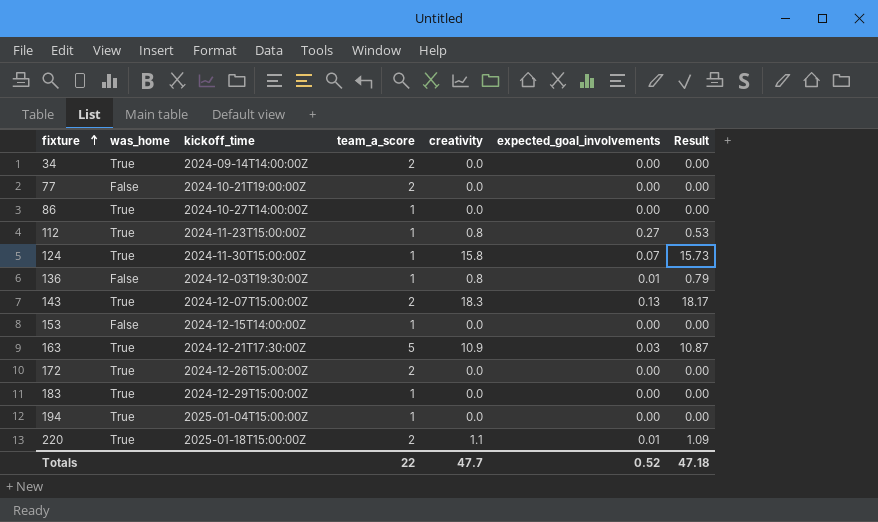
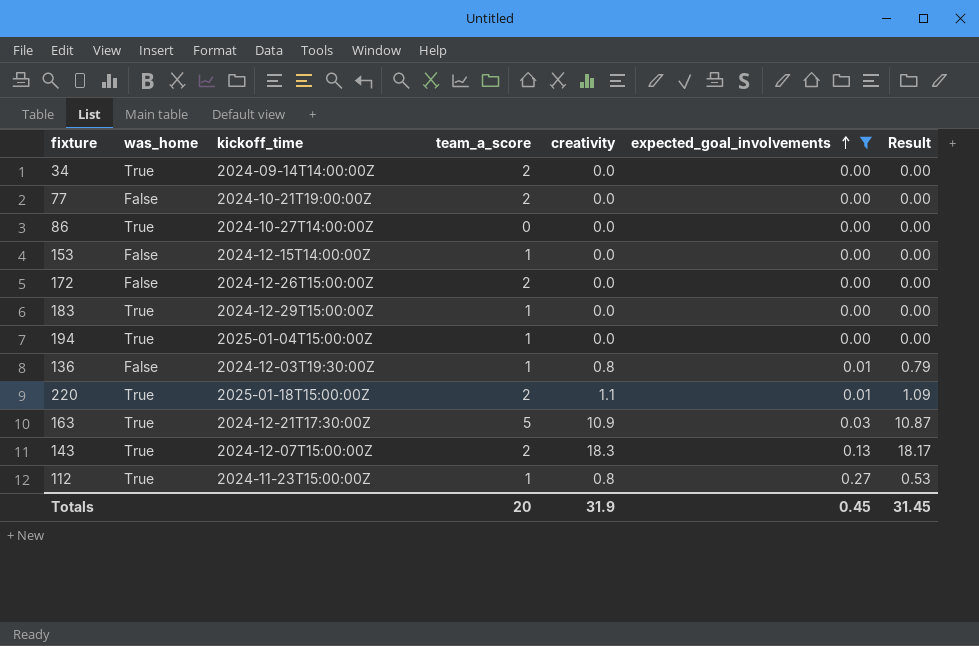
filter: none -> expected_goal_involvements != 0.07
row order: fixture ascending -> expected_goal_involvements ascending
86 | team_a_score: 1 -> 0
172 | was_home: True -> False
Totals | team_a_score: 22 -> 20
Totals | creativity: 47.7 -> 31.9
Totals | expected_goal_involvements: 0.52 -> 0.45
Totals | Result: 47.18 -> 31.45

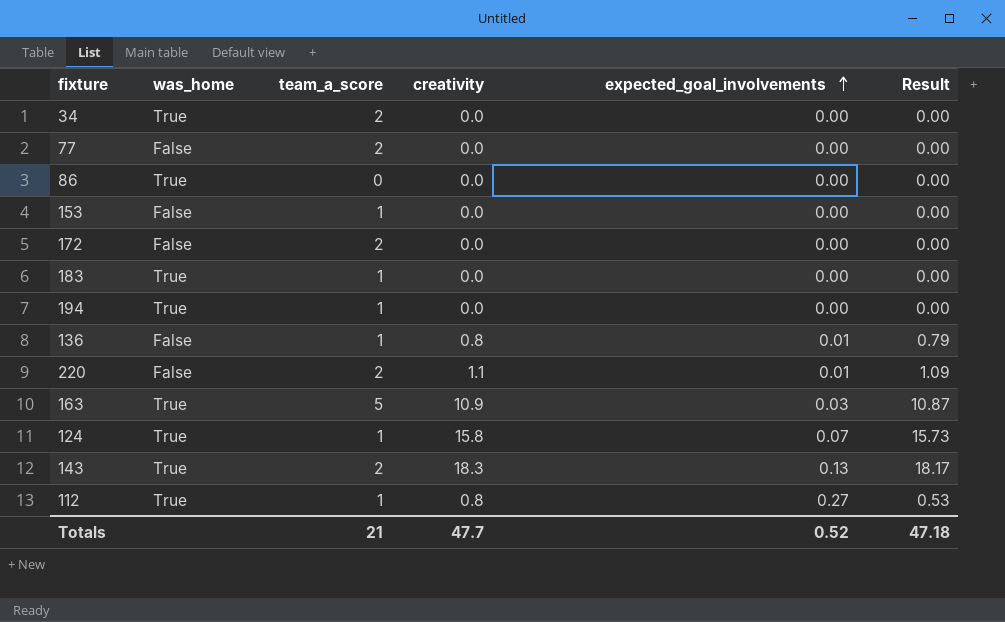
filter: expected_goal_involvements != 0.07 -> none
column kickoff_time | position: 3 -> none
220 | was_home: True -> False
Totals | team_a_score: 20 -> 21
Totals | creativity: 31.9 -> 47.7
Totals | expected_goal_involvements: 0.45 -> 0.52
Totals | Result: 31.45 -> 47.18

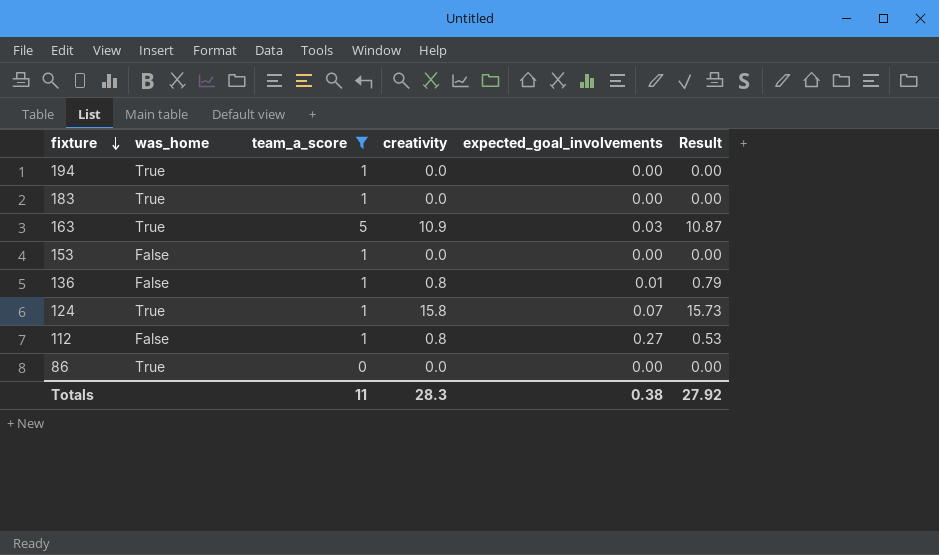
filter: none -> team_a_score != 2
row order: expected_goal_involvements ascending -> fixture descending
112 | was_home: True -> False
Totals | team_a_score: 21 -> 11
Totals | creativity: 47.7 -> 28.3
Totals | expected_goal_involvements: 0.52 -> 0.38
Totals | Result: 47.18 -> 27.92

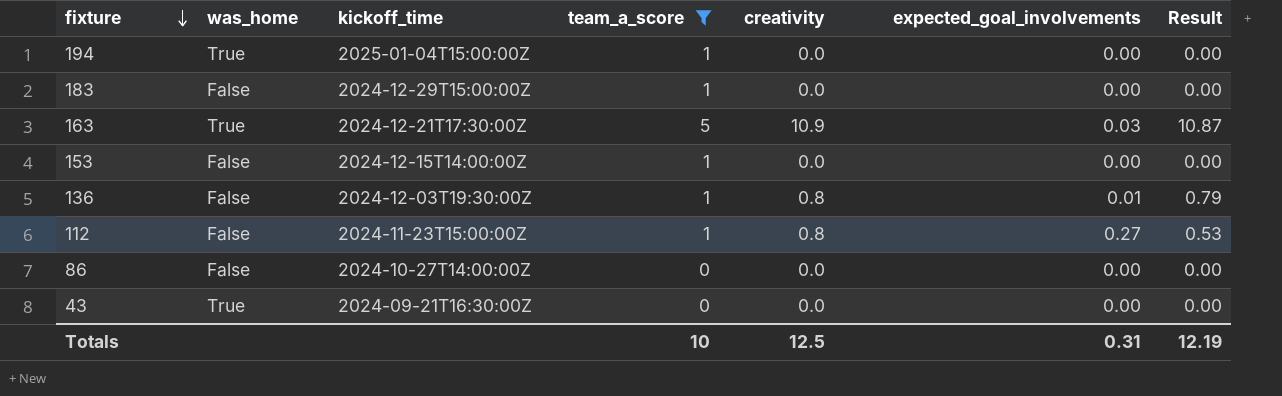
column kickoff_time | position: none -> 3
row 124: True | 1 | 15.8 | 0.07 | 15.73 -> none
183 | was_home: True -> False
86 | was_home: True -> False
row 43: none -> True | 2024-09-21T16:30:00Z | 0 | 0.0 | 0.00 | 0.00
Totals | team_a_score: 11 -> 10
Totals | creativity: 28.3 -> 12.5
Totals | expected_goal_involvements: 0.38 -> 0.31
Totals | Result: 27.92 -> 12.19

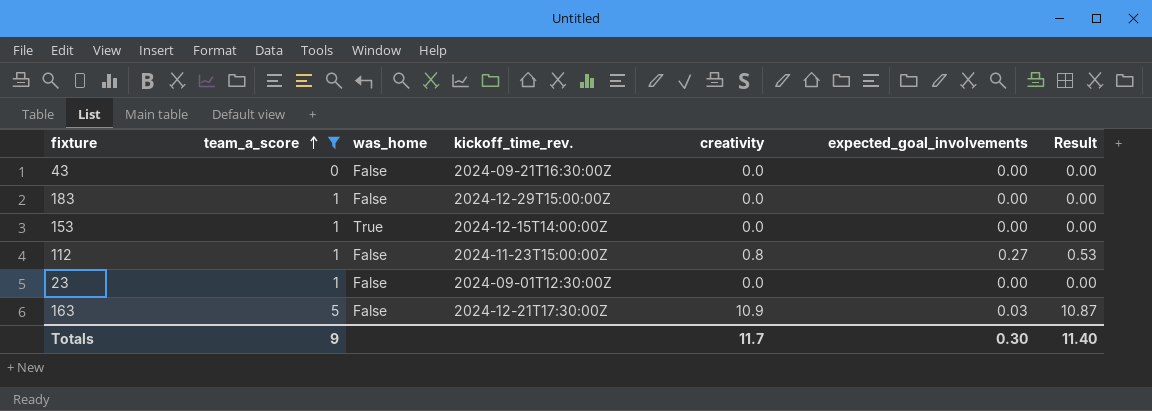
row order: fixture descending -> team_a_score ascending
column team_a_score | position: 4 -> 2
column name: kickoff_time -> kickoff_time_rev.
row 194: True | 2025-01-04T15:00:00Z | 1 | 0.0 | 0.00 | 0.00 -> none
row 136: False | 2024-12-03T19:30:00Z | 1 | 0.8 | 0.01 | 0.79 -> none
row 86: False | 2024-10-27T14:00:00Z | 0 | 0.0 | 0.00 | 0.00 -> none
43 | was_home: True -> False
153 | was_home: False -> True
row 23: none -> 1 | False | 2024-09-01T12:30:00Z | 0.0 | 0.00 | 0.00
163 | was_home: True -> False
Totals | team_a_score: 10 -> 9
Totals | creativity: 12.5 -> 11.7
Totals | expected_goal_involvements: 0.31 -> 0.30
Totals | Result: 12.19 -> 11.40

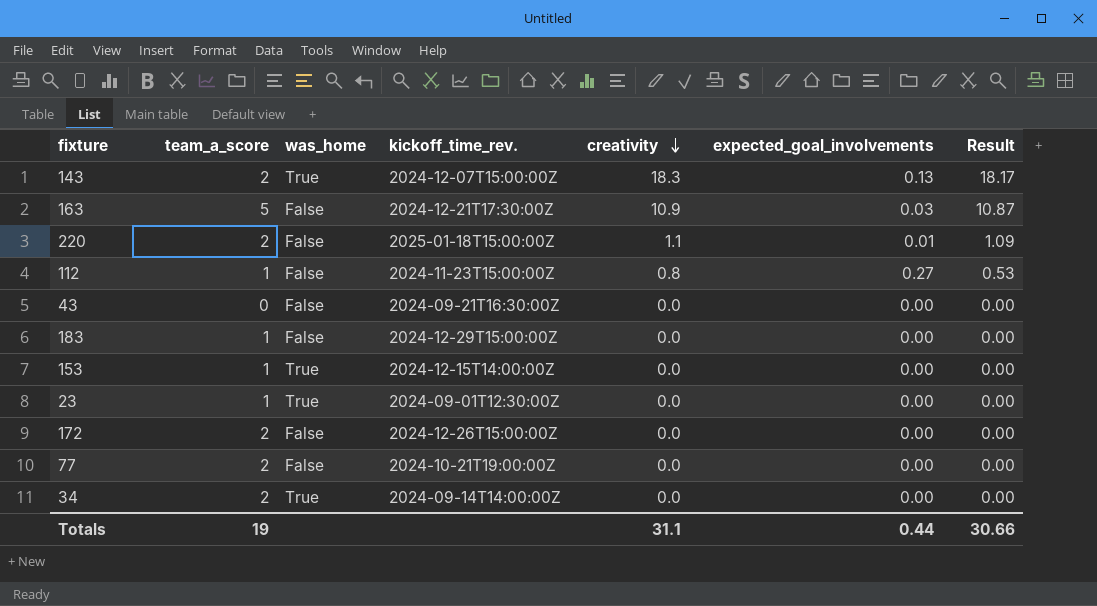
filter: team_a_score != 2 -> none
row order: team_a_score ascending -> creativity descending
23 | was_home: False -> True
Totals | team_a_score: 9 -> 19
Totals | creativity: 11.7 -> 31.1
Totals | expected_goal_involvements: 0.30 -> 0.44
Totals | Result: 11.40 -> 30.66

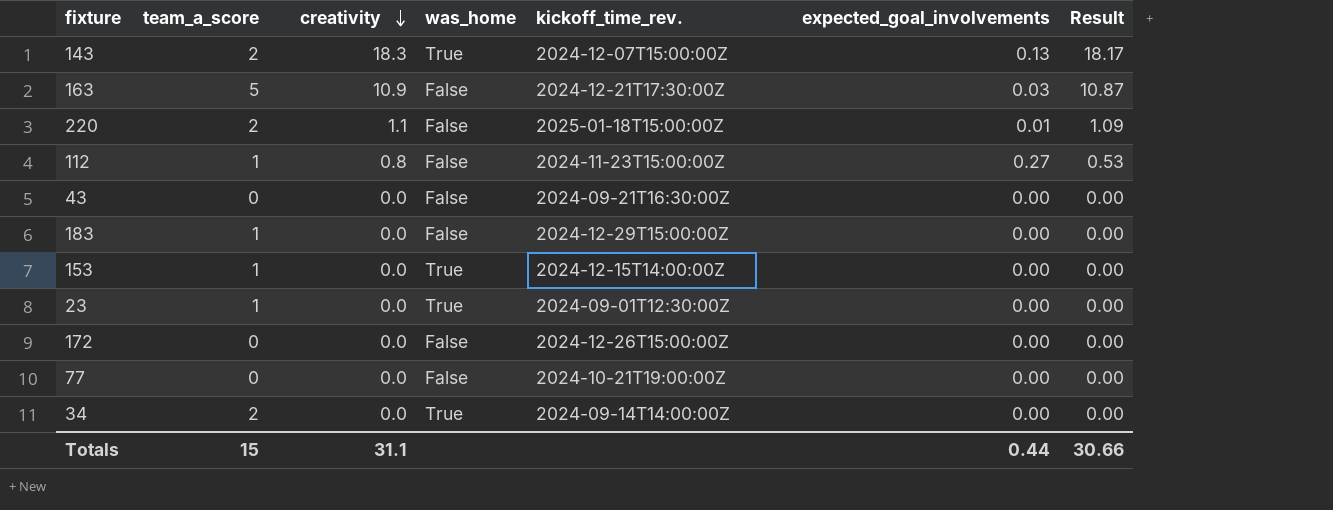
column creativity | position: 5 -> 3
172 | team_a_score: 2 -> 0
77 | team_a_score: 2 -> 0
Totals | team_a_score: 19 -> 15

